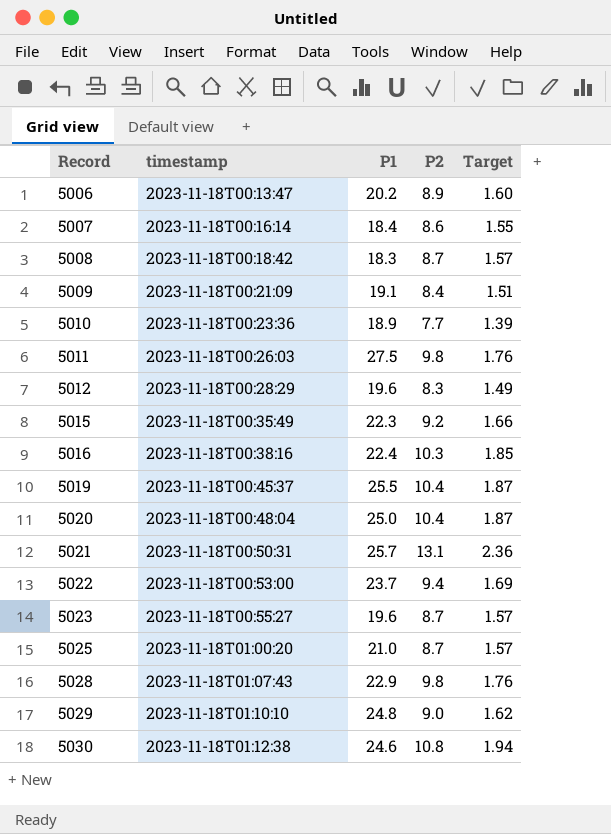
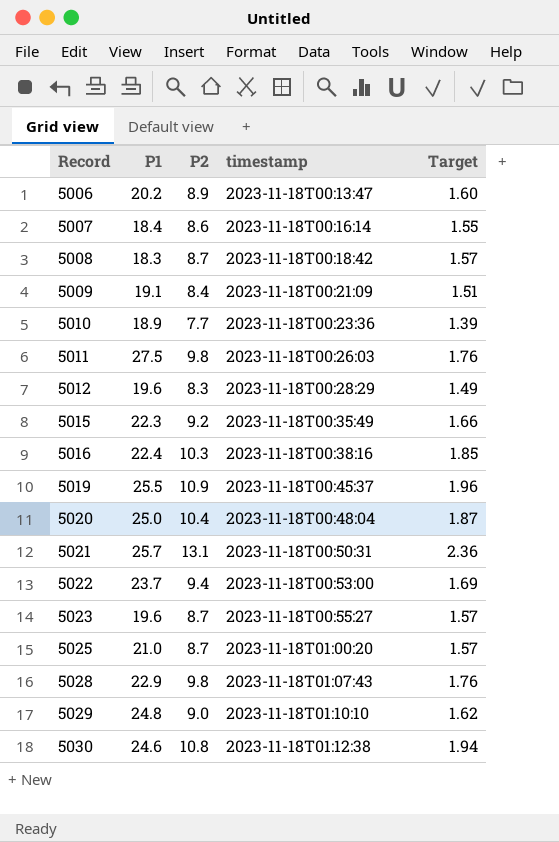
column timestamp | position: 2 -> 4
5019 | P2: 10.4 -> 10.9
5019 | Target: 1.87 -> 1.96

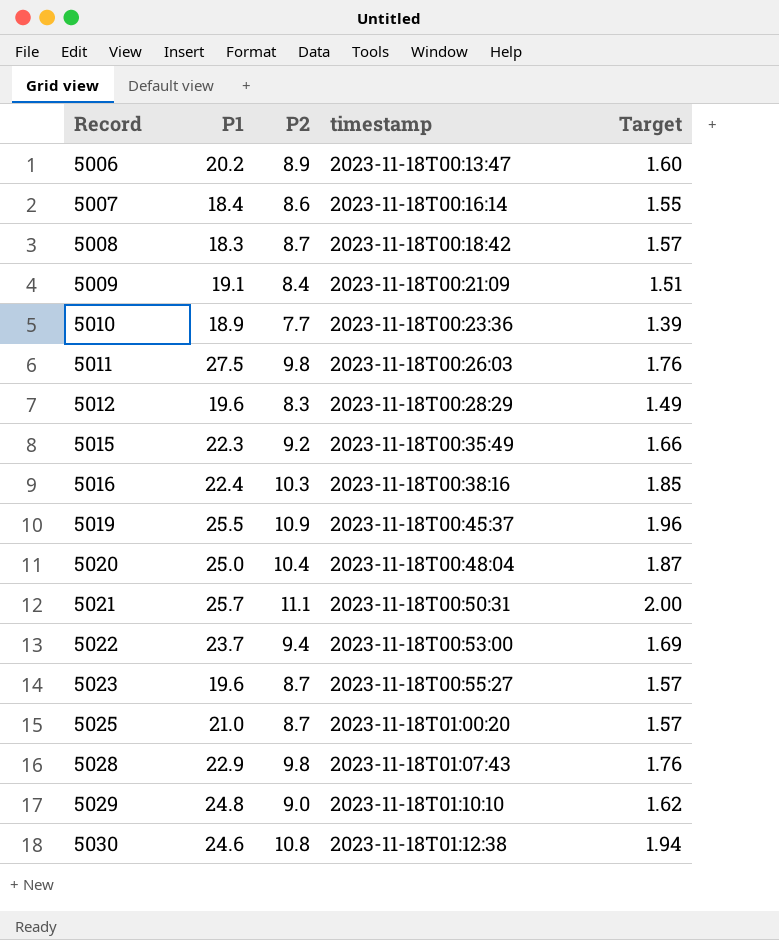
5021 | P2: 13.1 -> 11.1
5021 | Target: 2.36 -> 2.00

